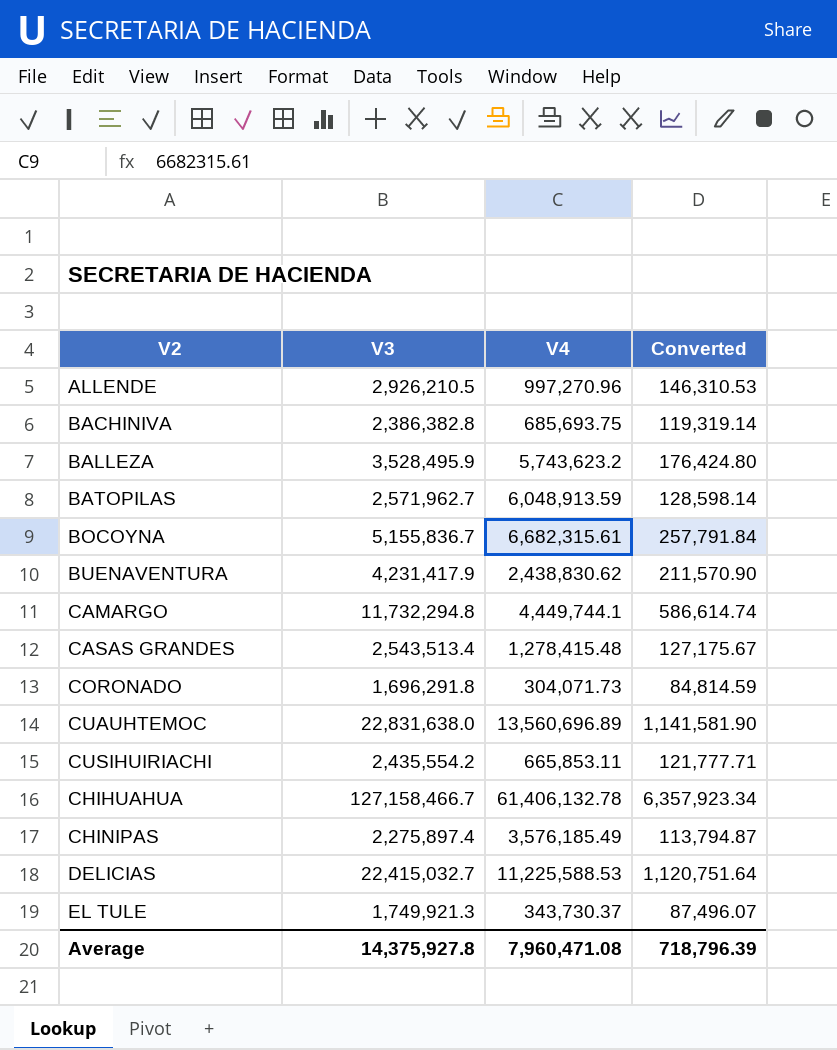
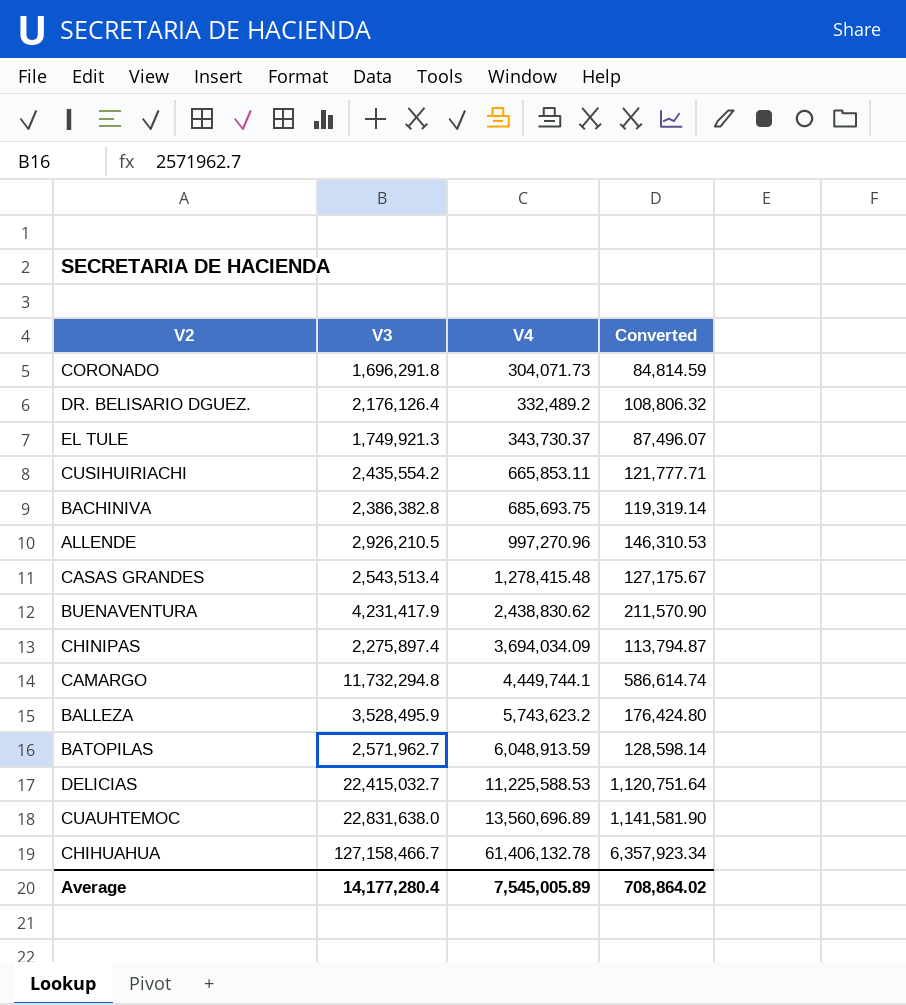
row order: none -> V4 ascending
row BOCOYNA: 5,155,836.7 | 6,682,315.61 | 257,791.84 -> none
row DR. BELISARIO DGUEZ.: none -> 2,176,126.4 | 332,489.2 | 108,806.32
CHINIPAS | V4: 3,576,185.49 -> 3,694,034.09
Average | V3: 14,375,927.8 -> 14,177,280.4
Average | V4: 7,960,471.08 -> 7,545,005.89
Average | Converted: 718,796.39 -> 708,864.02

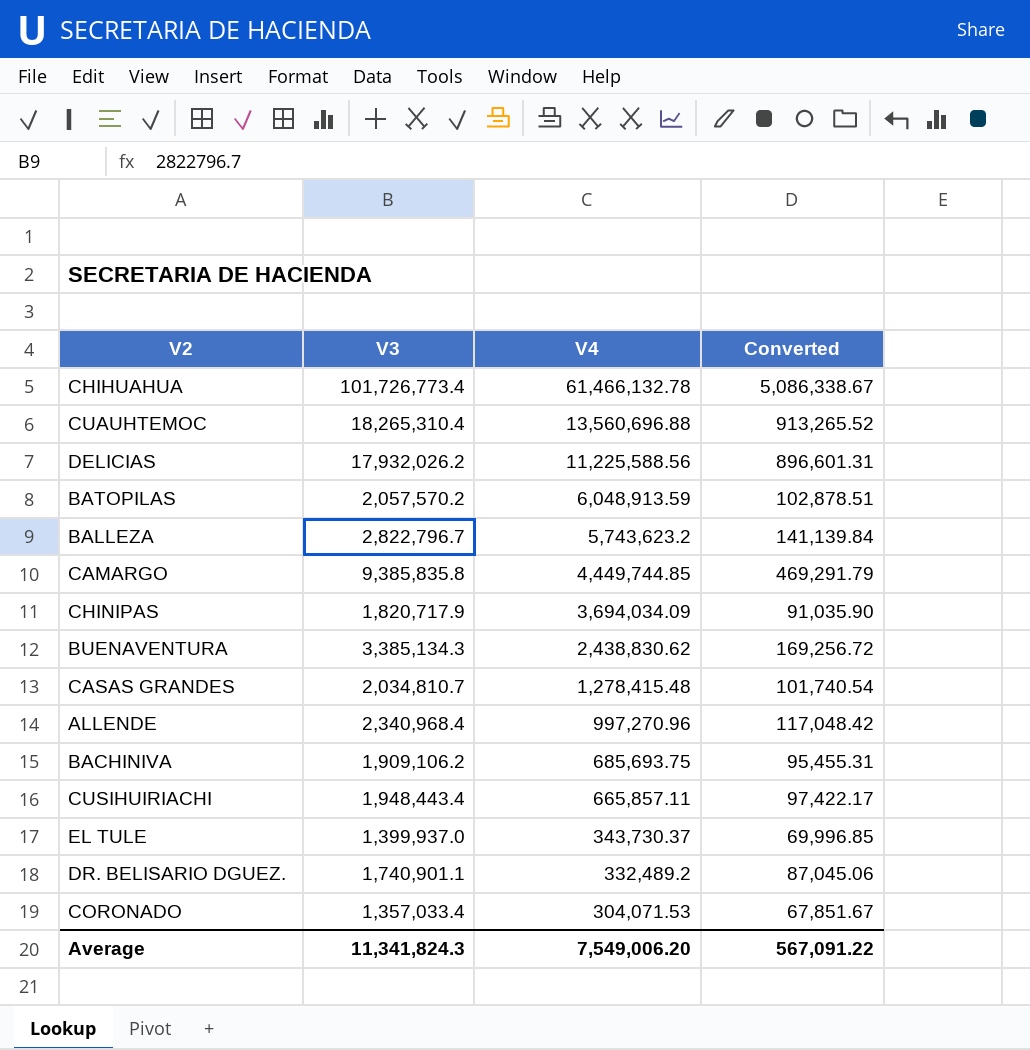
row order: V4 ascending -> V4 descending
CHIHUAHUA | V3: 127,158,466.7 -> 101,726,773.4
CHIHUAHUA | V4: 61,406,132.78 -> 61,466,132.78
CHIHUAHUA | Converted: 6,357,923.34 -> 5,086,338.67
CUAUHTEMOC | V3: 22,831,638.0 -> 18,265,310.4
CUAUHTEMOC | V4: 13,560,696.89 -> 13,560,696.88
CUAUHTEMOC | Converted: 1,141,581.90 -> 913,265.52
DELICIAS | V3: 22,415,032.7 -> 17,932,026.2
DELICIAS | V4: 11,225,588.53 -> 11,225,588.56
DELICIAS | Converted: 1,120,751.64 -> 896,601.31
BATOPILAS | V3: 2,571,962.7 -> 2,057,570.2
BATOPILAS | Converted: 128,598.14 -> 102,878.51
BALLEZA | V3: 3,528,495.9 -> 2,822,796.7
BALLEZA | Converted: 176,424.80 -> 141,139.84
CAMARGO | V3: 11,732,294.8 -> 9,385,835.8
CAMARGO | V4: 4,449,744.1 -> 4,449,744.85
CAMARGO | Converted: 586,614.74 -> 469,291.79
CHINIPAS | V3: 2,275,897.4 -> 1,820,717.9
CHINIPAS | Converted: 113,794.87 -> 91,035.90
BUENAVENTURA | V3: 4,231,417.9 -> 3,385,134.3
BUENAVENTURA | Converted: 211,570.90 -> 169,256.72
CASAS GRANDES | V3: 2,543,513.4 -> 2,034,810.7
CASAS GRANDES | Converted: 127,175.67 -> 101,740.54
ALLENDE | V3: 2,926,210.5 -> 2,340,968.4
ALLENDE | Converted: 146,310.53 -> 117,048.42
BACHINIVA | V3: 2,386,382.8 -> 1,909,106.2
BACHINIVA | Converted: 119,319.14 -> 95,455.31
CUSIHUIRIACHI | V3: 2,435,554.2 -> 1,948,443.4
CUSIHUIRIACHI | V4: 665,853.11 -> 665,857.11
CUSIHUIRIACHI | Converted: 121,777.71 -> 97,422.17
EL TULE | V3: 1,749,921.3 -> 1,399,937.0
EL TULE | Converted: 87,496.07 -> 69,996.85
DR. BELISARIO DGUEZ. | V3: 2,176,126.4 -> 1,740,901.1
DR. BELISARIO DGUEZ. | Converted: 108,806.32 -> 87,045.06
CORONADO | V3: 1,696,291.8 -> 1,357,033.4
CORONADO | V4: 304,071.73 -> 304,071.53
CORONADO | Converted: 84,814.59 -> 67,851.67
Average | V3: 14,177,280.4 -> 11,341,824.3
Average | V4: 7,545,005.89 -> 7,549,006.20
Average | Converted: 708,864.02 -> 567,091.22

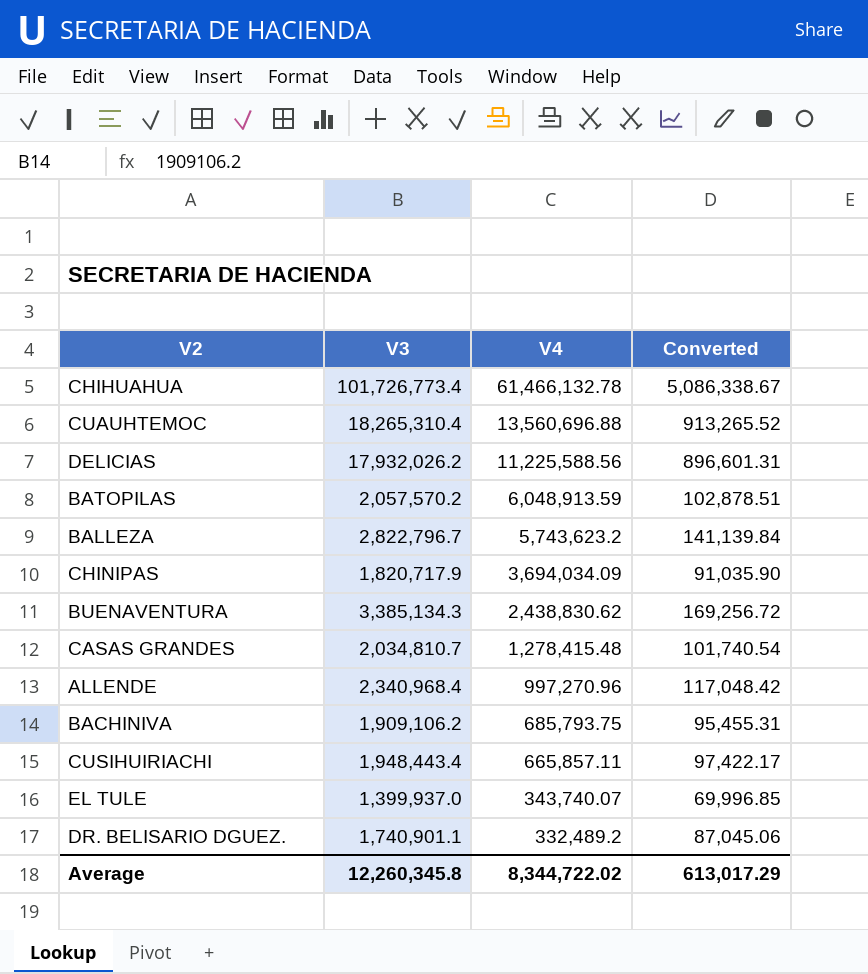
row CAMARGO: 9,385,835.8 | 4,449,744.85 | 469,291.79 -> none
row CORONADO: 1,357,033.4 | 304,071.53 | 67,851.67 -> none
BACHINIVA | V4: 685,693.75 -> 685,793.75
EL TULE | V4: 343,730.37 -> 343,740.07
Average | V3: 11,341,824.3 -> 12,260,345.8
Average | V4: 7,549,006.20 -> 8,344,722.02
Average | Converted: 567,091.22 -> 613,017.29

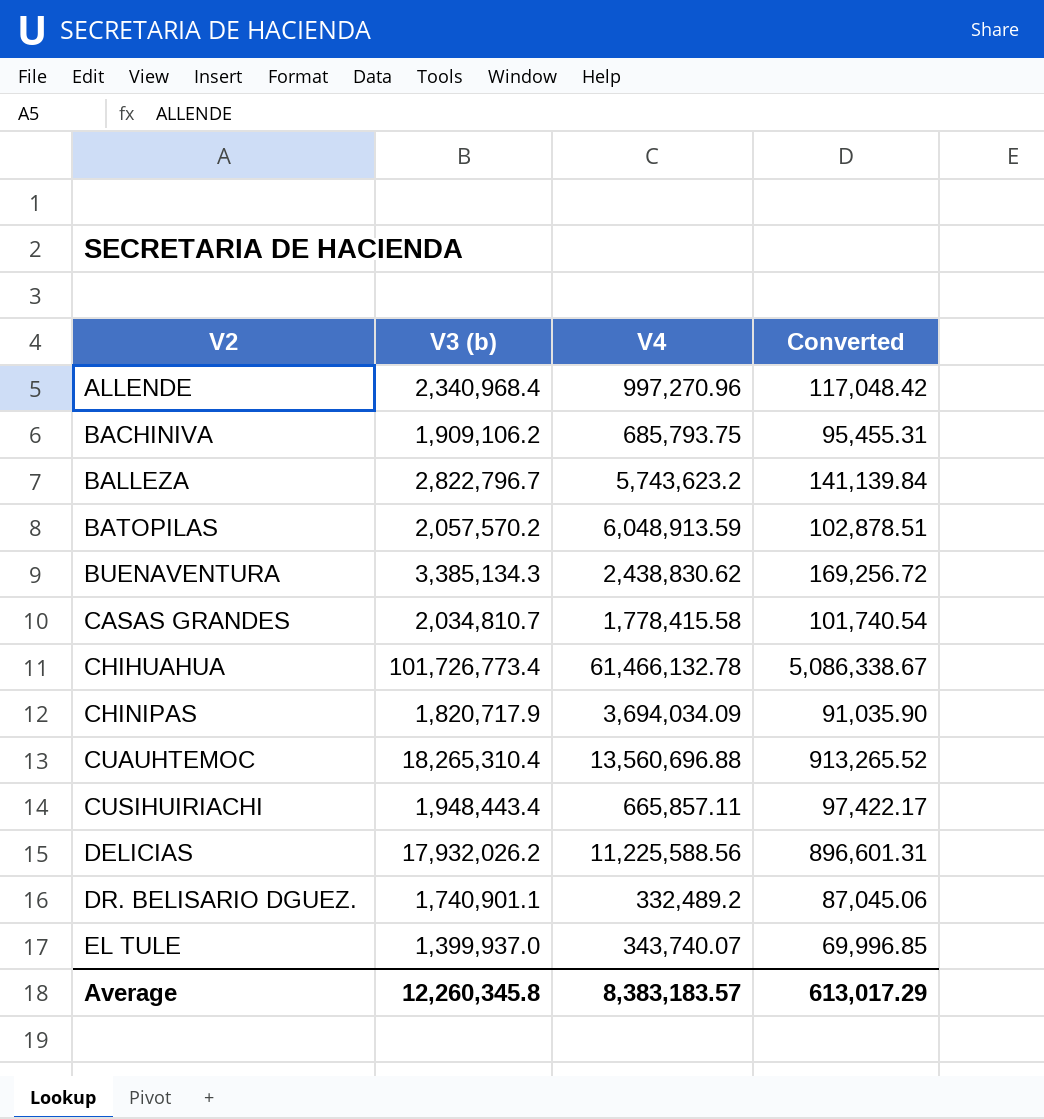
row order: V4 descending -> V2 ascending
column name: V3 -> V3 (b)
CASAS GRANDES | V4: 1,278,415.48 -> 1,778,415.58
Average | V4: 8,344,722.02 -> 8,383,183.57

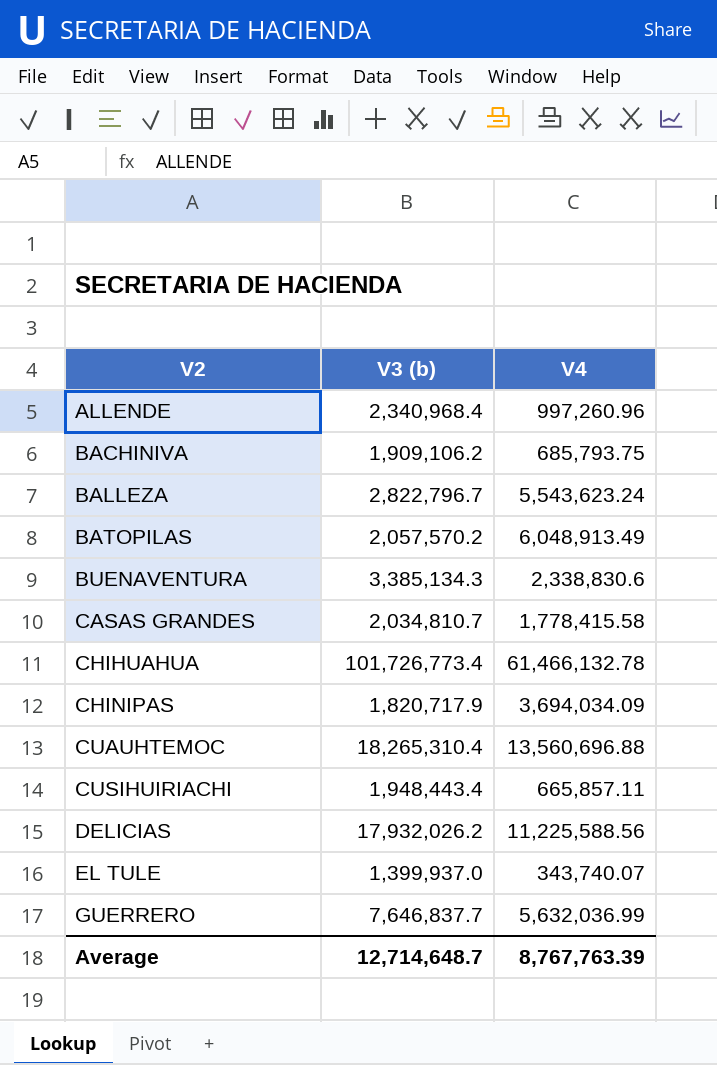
column Converted | formula: [V3 (b)] * 0.05 -> none
row DR. BELISARIO DGUEZ.: 1,740,901.1 | 332,489.2 | 87,045.06 -> none
ALLENDE | V4: 997,270.96 -> 997,260.96
BALLEZA | V4: 5,743,623.2 -> 5,543,623.24
BATOPILAS | V4: 6,048,913.59 -> 6,048,913.49
BUENAVENTURA | V4: 2,438,830.62 -> 2,338,830.6
row GUERRERO: none -> 7,646,837.7 | 5,632,036.99
Average | V3 (b): 12,260,345.8 -> 12,714,648.7
Average | V4: 8,383,183.57 -> 8,767,763.39

